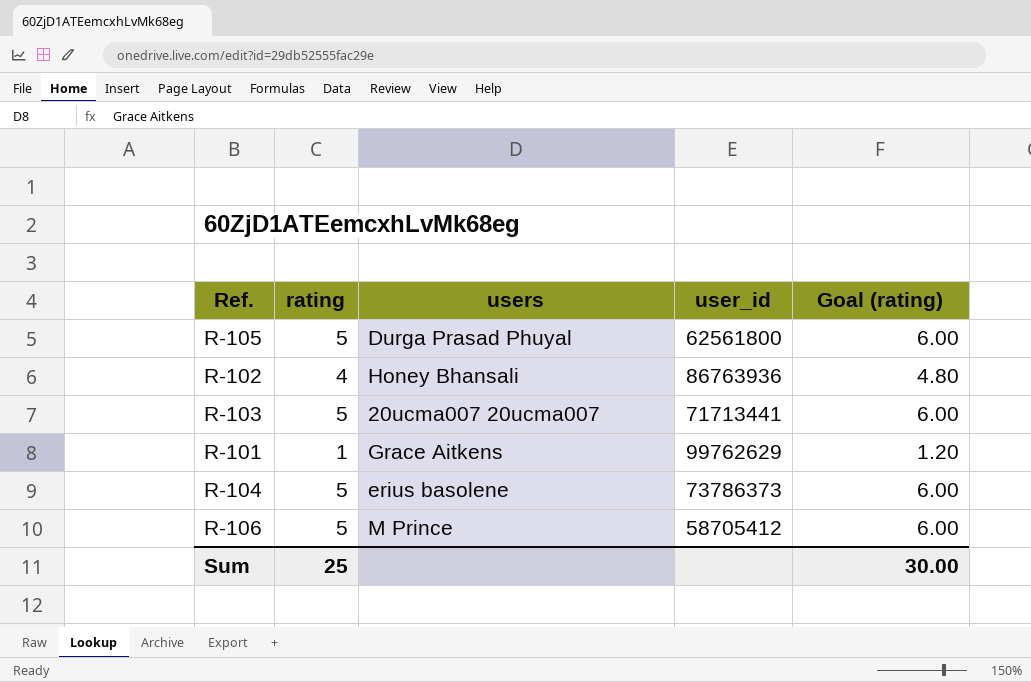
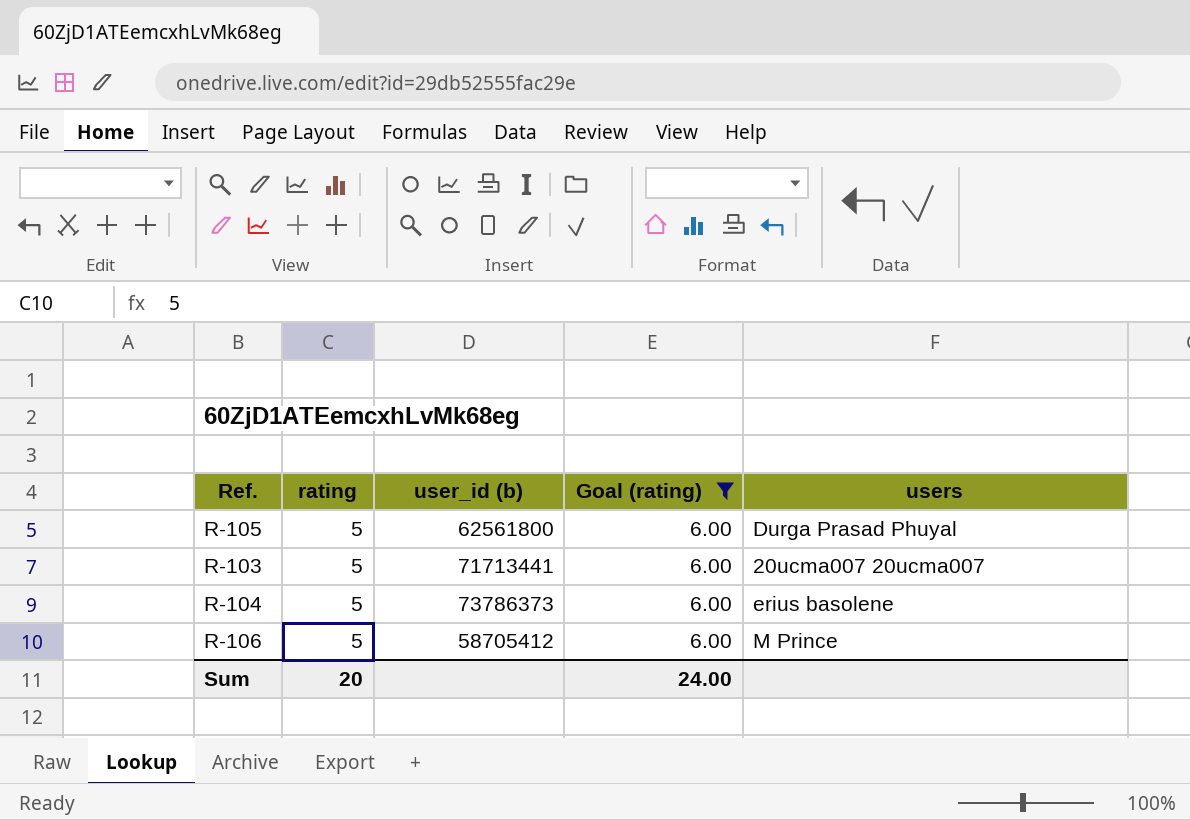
filter: none -> Goal (rating) = 6.00
column name: user_id -> user_id (b)
column users | position: 3 -> 5
Sum | rating: 25 -> 20
Sum | Goal (rating): 30.00 -> 24.00

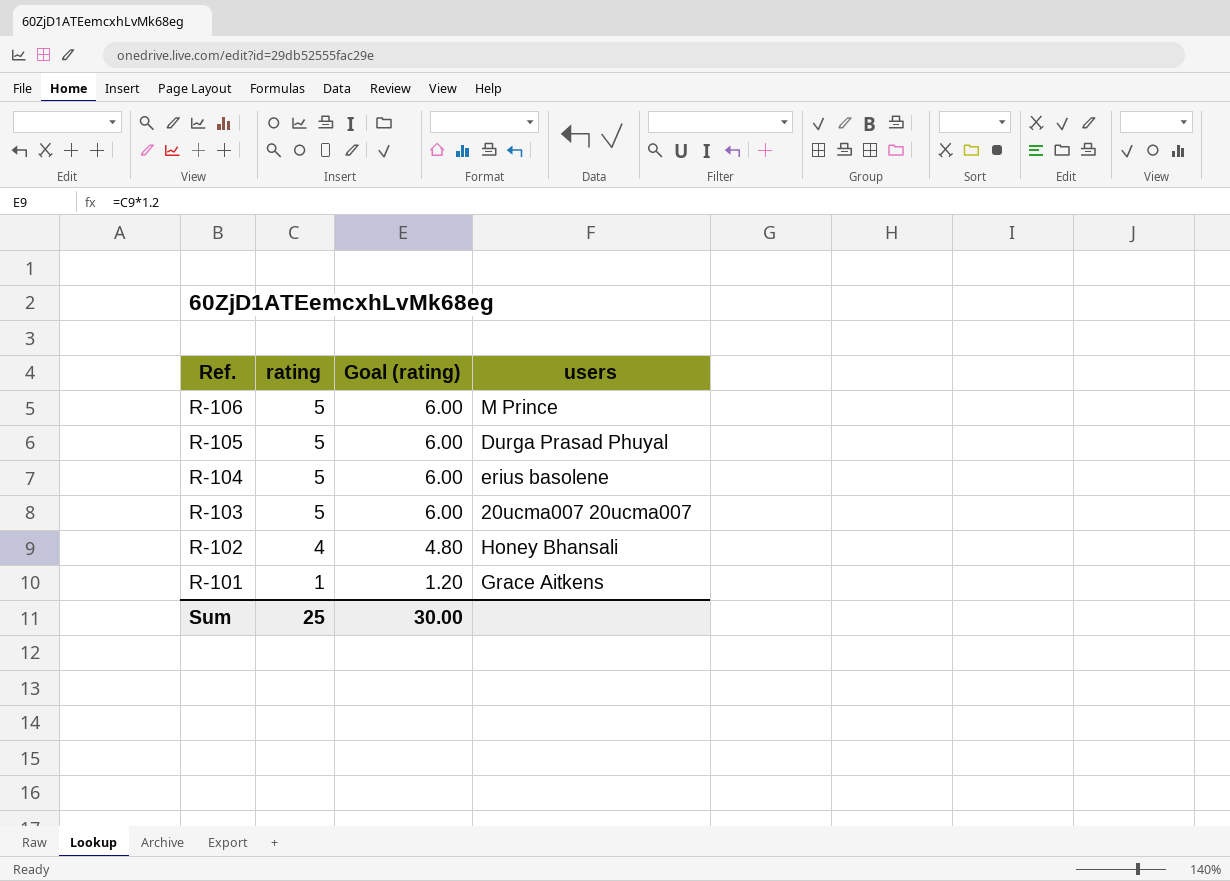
filter: Goal (rating) = 6.00 -> none
row order: none -> Ref. descending
column user_id (b) | position: 3 -> none
Sum | rating: 20 -> 25
Sum | Goal (rating): 24.00 -> 30.00

